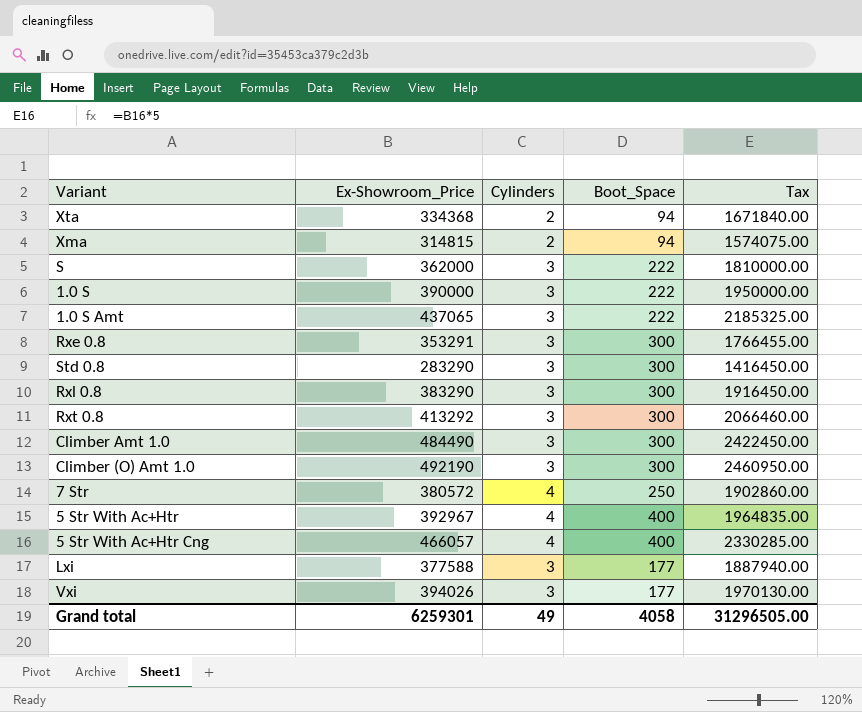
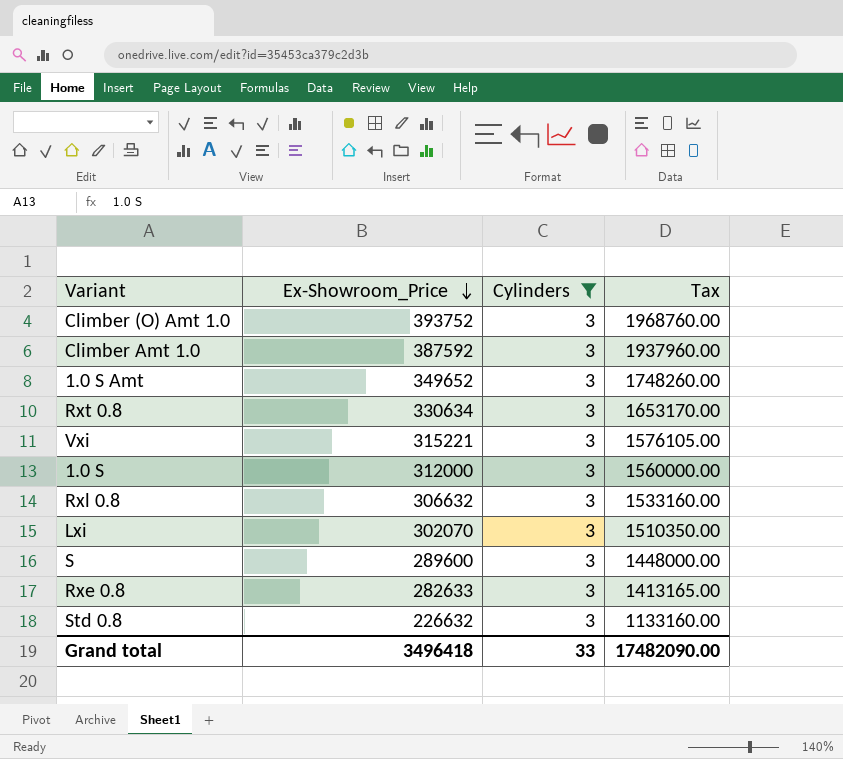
filter: none -> Cylinders = 3
row order: none -> Ex-Showroom_Price descending
column Boot_Space | position: 4 -> none
Climber (O) Amt 1.0 | Ex-Showroom_Price: 492190 -> 393752
Climber (O) Amt 1.0 | Tax: 2460950.00 -> 1968760.00
Climber Amt 1.0 | Ex-Showroom_Price: 484490 -> 387592
Climber Amt 1.0 | Tax: 2422450.00 -> 1937960.00
1.0 S Amt | Ex-Showroom_Price: 437065 -> 349652
1.0 S Amt | Tax: 2185325.00 -> 1748260.00
Rxt 0.8 | Ex-Showroom_Price: 413292 -> 330634
Rxt 0.8 | Tax: 2066460.00 -> 1653170.00
Vxi | Ex-Showroom_Price: 394026 -> 315221
Vxi | Tax: 1970130.00 -> 1576105.00
1.0 S | Ex-Showroom_Price: 390000 -> 312000
1.0 S | Tax: 1950000.00 -> 1560000.00
Rxl 0.8 | Ex-Showroom_Price: 383290 -> 306632
Rxl 0.8 | Tax: 1916450.00 -> 1533160.00
Lxi | Ex-Showroom_Price: 377588 -> 302070
Lxi | Tax: 1887940.00 -> 1510350.00
S | Ex-Showroom_Price: 362000 -> 289600
S | Tax: 1810000.00 -> 1448000.00
Rxe 0.8 | Ex-Showroom_Price: 353291 -> 282633
Rxe 0.8 | Tax: 1766455.00 -> 1413165.00
Std 0.8 | Ex-Showroom_Price: 283290 -> 226632
Std 0.8 | Tax: 1416450.00 -> 1133160.00
Grand total | Ex-Showroom_Price: 6259301 -> 3496418
Grand total | Cylinders: 49 -> 33
Grand total | Tax: 31296505.00 -> 17482090.00

